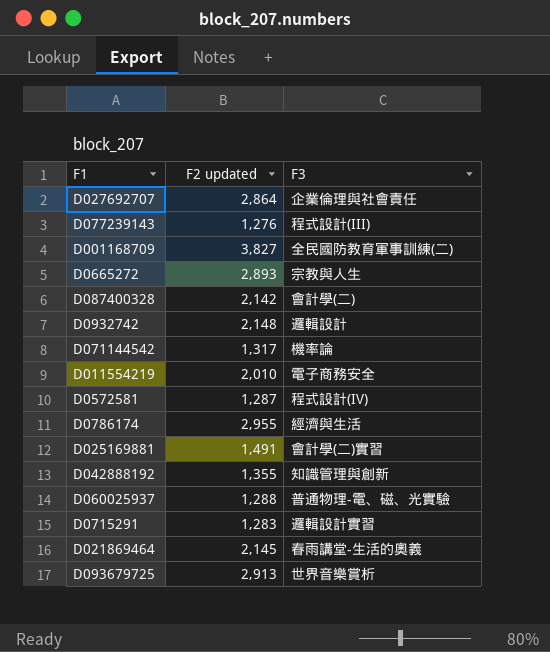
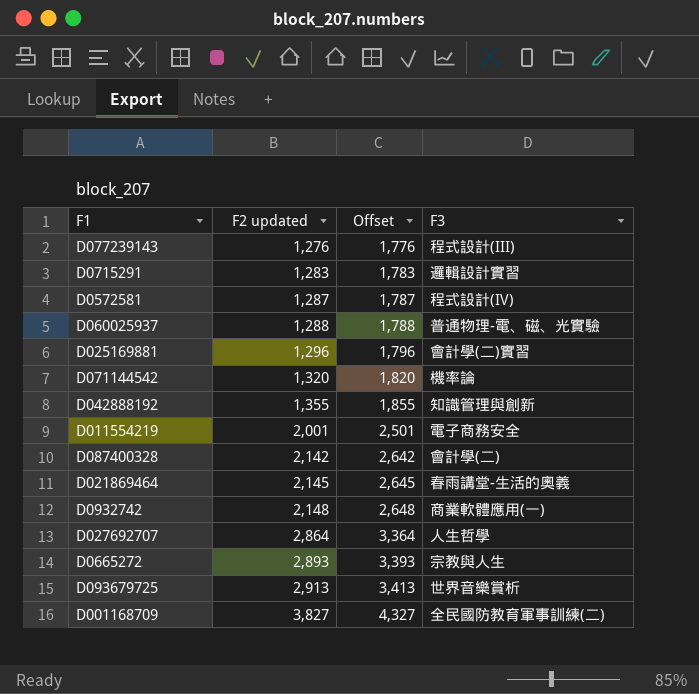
row order: none -> F2 updated ascending
column Offset | formula: none -> [F2 updated] + 500
row D0786174: 2,955 | 經濟與生活 -> none
D025169881 | F2 updated: 1,491 -> 1,296
D071144542 | F2 updated: 1,317 -> 1,320
D011554219 | F2 updated: 2,010 -> 2,001
D0932742 | F3: 邏輯設計 -> 商業軟體應用(一)
D027692707 | F3: 企業倫理與社會責任 -> 人生哲學

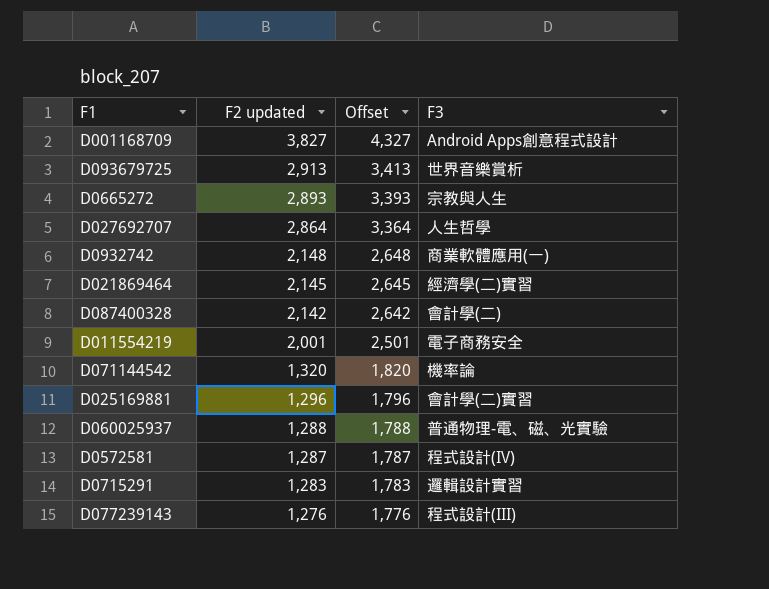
row order: F2 updated ascending -> F2 updated descending
row D042888192: 1,355 | 1,855 | 知識管理與創新 -> none
D001168709 | F3: 全民國防教育軍事訓練(二) -> Android Apps創意程式設計
D021869464 | F3: 春雨講堂-生活的奧義 -> 經濟學(二)實習

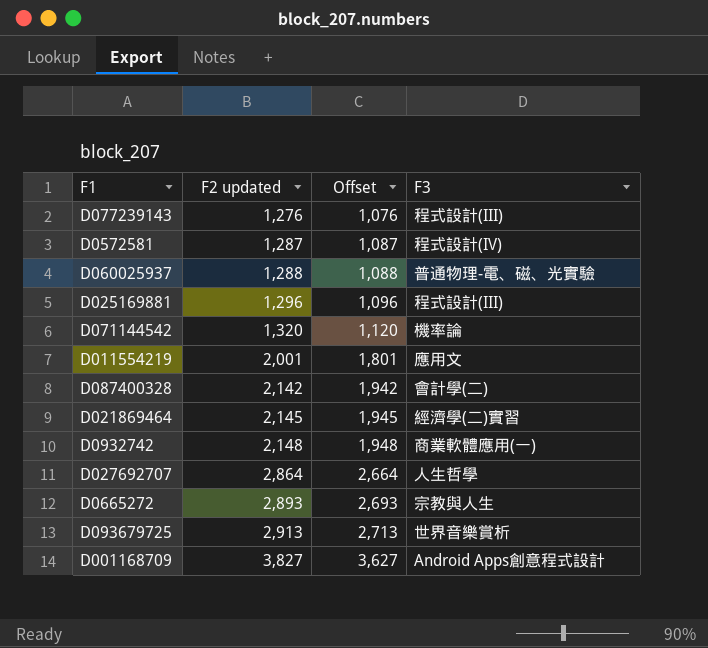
row order: F2 updated descending -> F2 updated ascending
column Offset | formula: [F2 updated] + 500 -> [F2 updated] - 200
row D0715291: 1,283 | 1,783 | 邏輯設計實習 -> none
D025169881 | F3: 會計學(二)實習 -> 程式設計(III)
D011554219 | F3: 電子商務安全 -> 應用文

